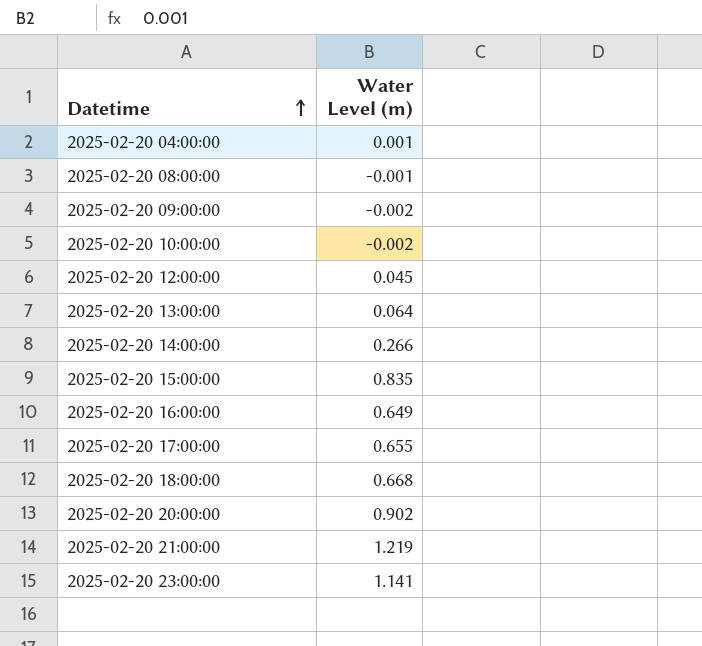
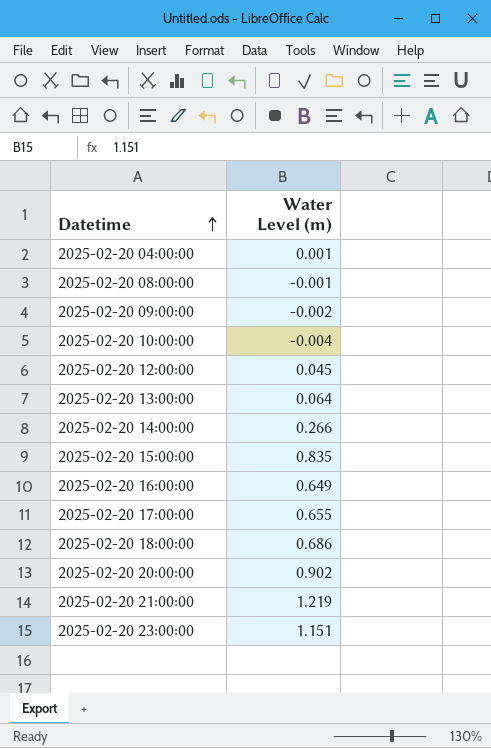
2025-02-20 10:00:00 | Water Level (m): -0.002 -> -0.004
2025-02-20 18:00:00 | Water Level (m): 0.668 -> 0.686
2025-02-20 23:00:00 | Water Level (m): 1.141 -> 1.151

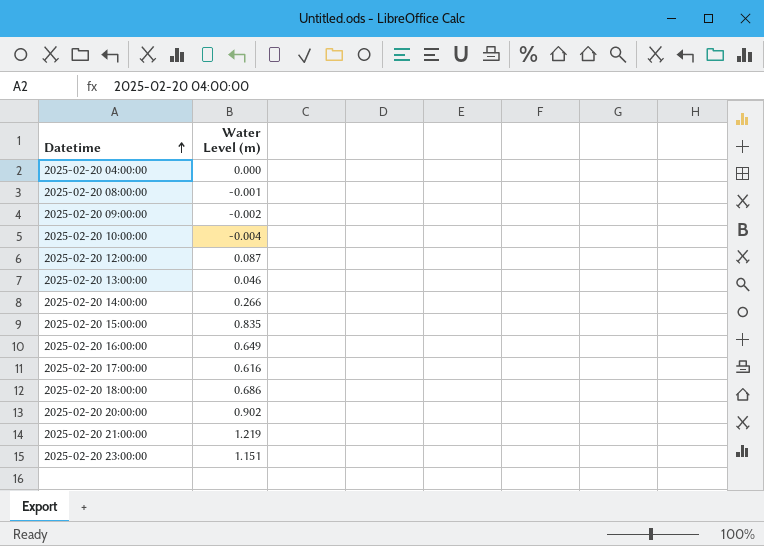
2025-02-20 04:00:00 | Water Level (m): 0.001 -> 0.000
2025-02-20 12:00:00 | Water Level (m): 0.045 -> 0.087
2025-02-20 13:00:00 | Water Level (m): 0.064 -> 0.046
2025-02-20 17:00:00 | Water Level (m): 0.655 -> 0.616

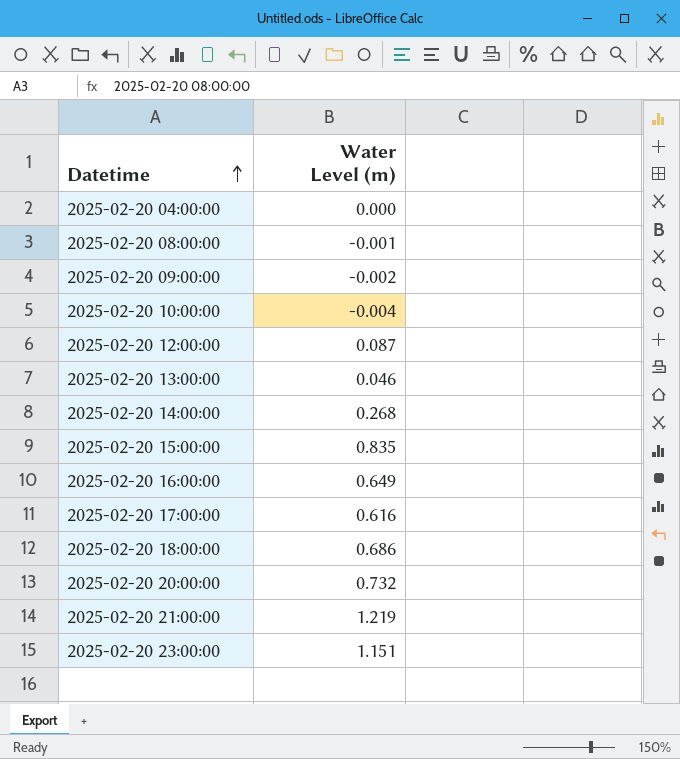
2025-02-20 14:00:00 | Water Level (m): 0.266 -> 0.268
2025-02-20 20:00:00 | Water Level (m): 0.902 -> 0.732

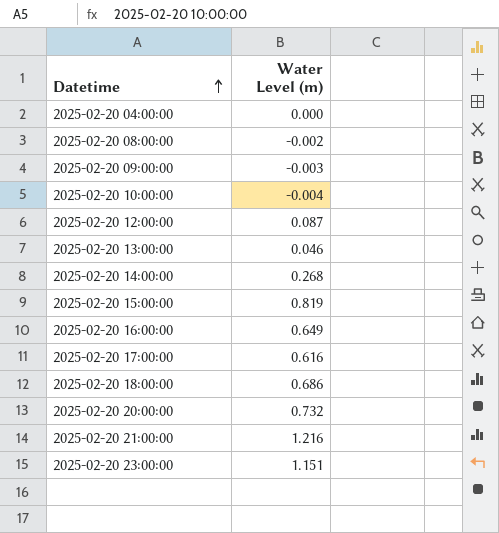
2025-02-20 08:00:00 | Water Level (m): -0.001 -> -0.002
2025-02-20 09:00:00 | Water Level (m): -0.002 -> -0.003
2025-02-20 15:00:00 | Water Level (m): 0.835 -> 0.819
2025-02-20 21:00:00 | Water Level (m): 1.219 -> 1.216

